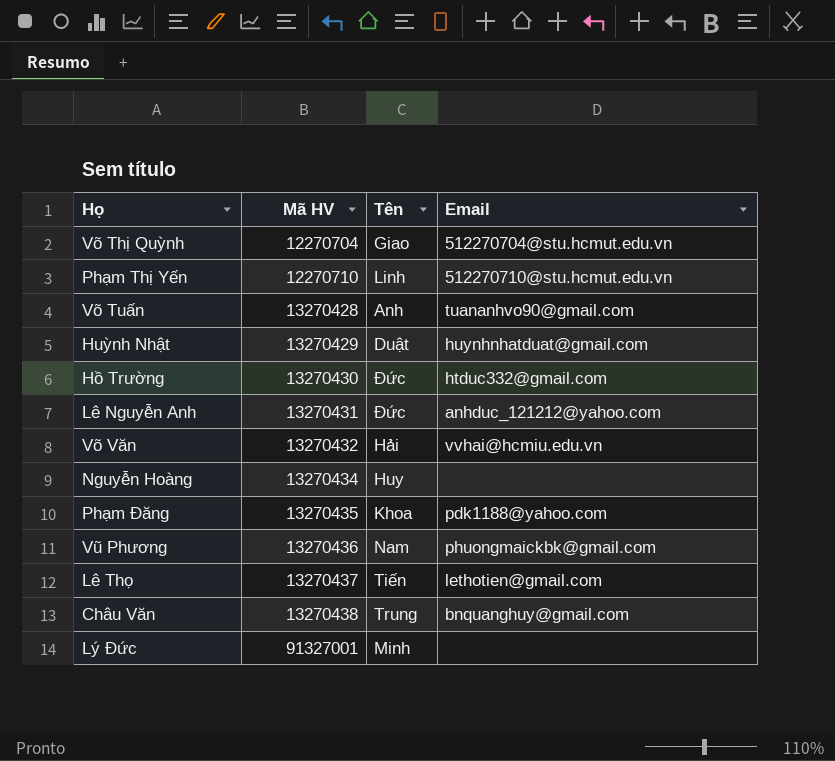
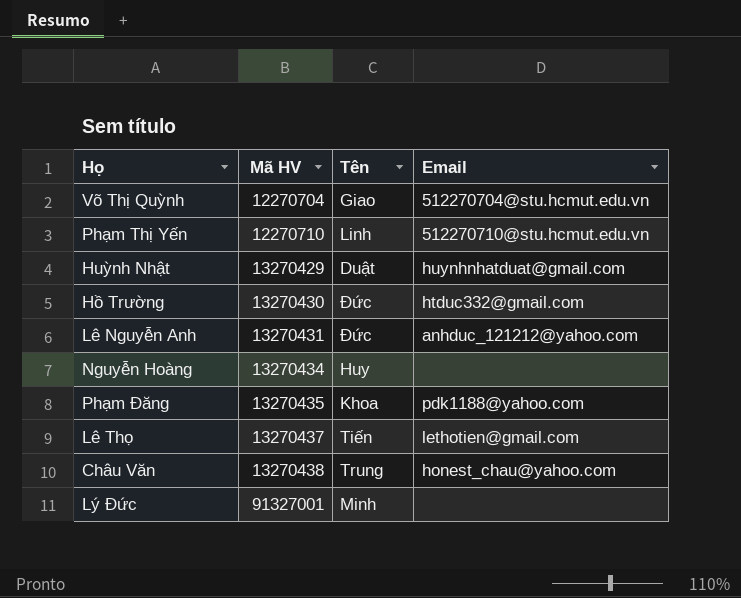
row Võ Tuấn: 13270428 | Anh | tuananhvo90@gmail.com -> none
row Võ Văn: 13270432 | Hải | vvhai@hcmiu.edu.vn -> none
row Vũ Phương: 13270436 | Nam | phuongmaickbk@gmail.com -> none
Châu Văn | Email: bnquanghuy@gmail.com -> honest_chau@yahoo.com

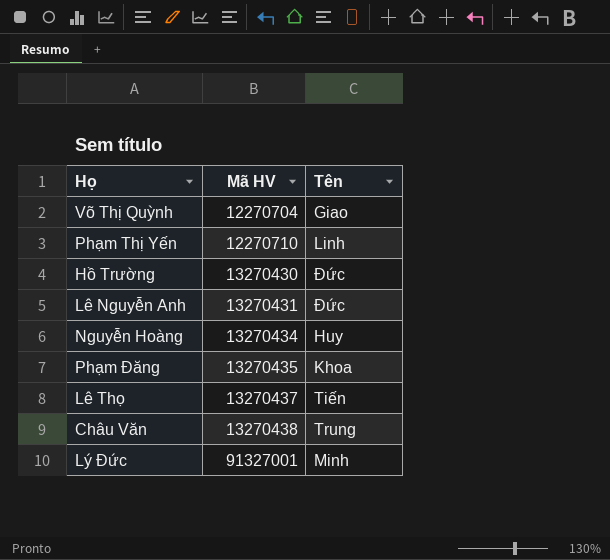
column Email | position: 4 -> none
row Huỳnh Nhật: 13270429 | Duật | huynhnhatduat@gmail.com -> none

